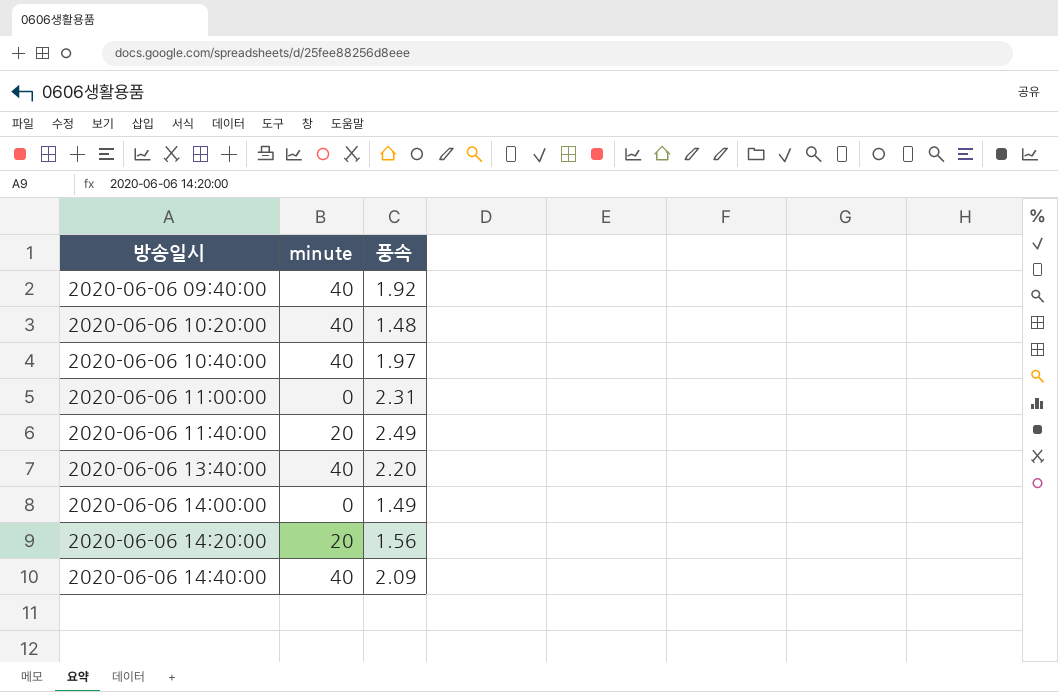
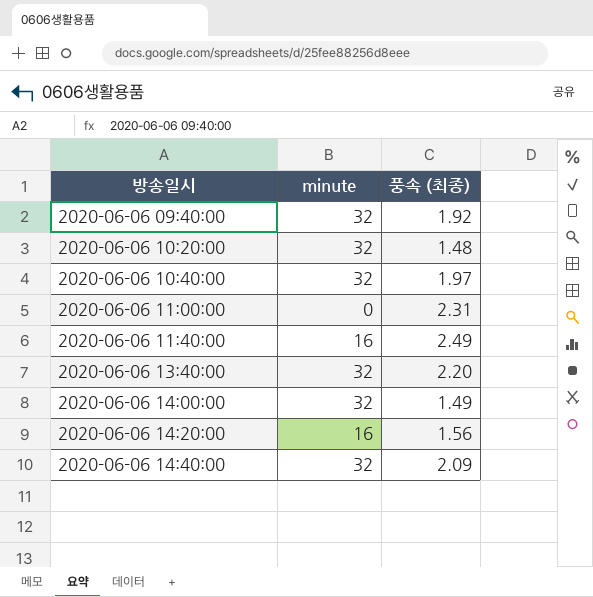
column name: 풍속 -> 풍속 (최종)
2020-06-06 09:40:00 | minute: 40 -> 32
2020-06-06 10:20:00 | minute: 40 -> 32
2020-06-06 10:40:00 | minute: 40 -> 32
2020-06-06 11:40:00 | minute: 20 -> 16
2020-06-06 13:40:00 | minute: 40 -> 32
2020-06-06 14:00:00 | minute: 0 -> 32
2020-06-06 14:20:00 | minute: 20 -> 16
2020-06-06 14:40:00 | minute: 40 -> 32

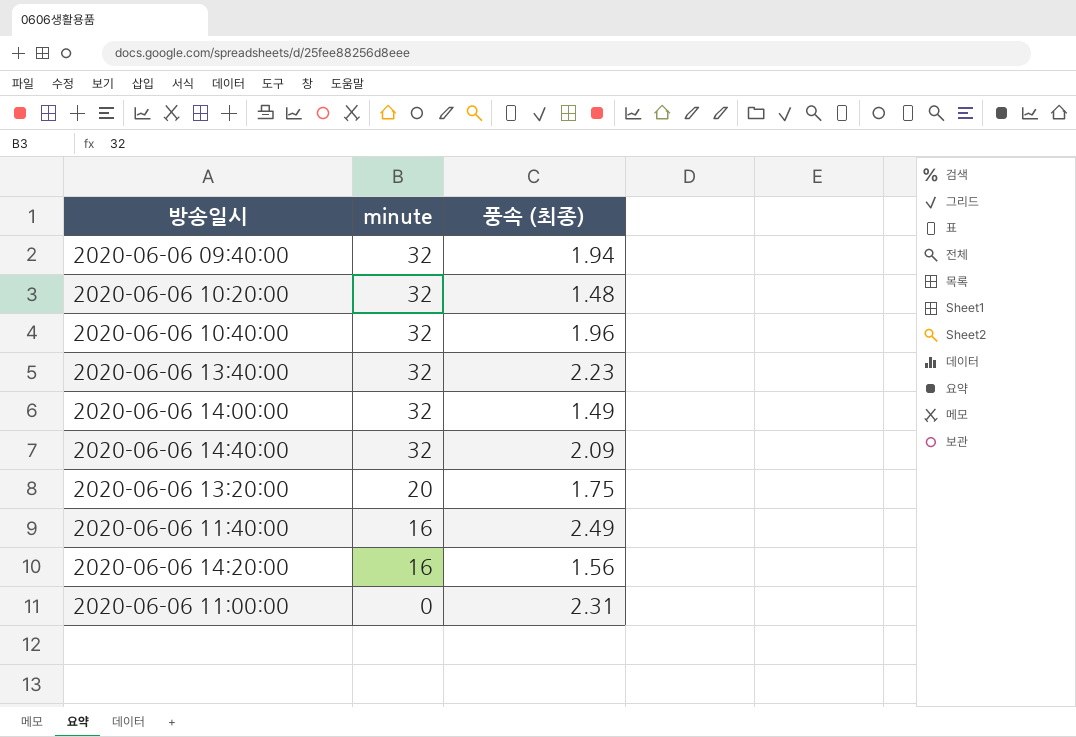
row order: 방송일시 ascending -> minute descending
2020-06-06 09:40:00 | 풍속 (최종): 1.92 -> 1.94
2020-06-06 10:40:00 | 풍속 (최종): 1.97 -> 1.96
2020-06-06 13:40:00 | 풍속 (최종): 2.20 -> 2.23
row 2020-06-06 13:20:00: none -> 20 | 1.75

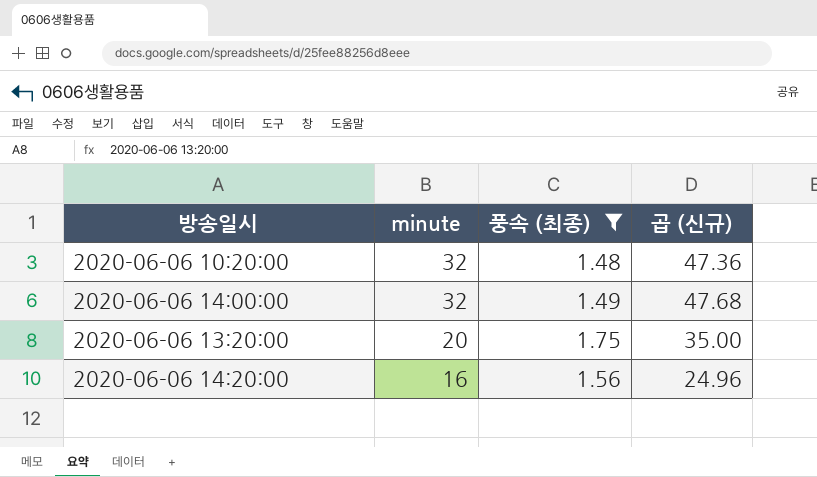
filter: none -> 풍속 (최종) <= 1.75
column 곱 (신규) | formula: none -> [minute] * [풍속 (최종)]

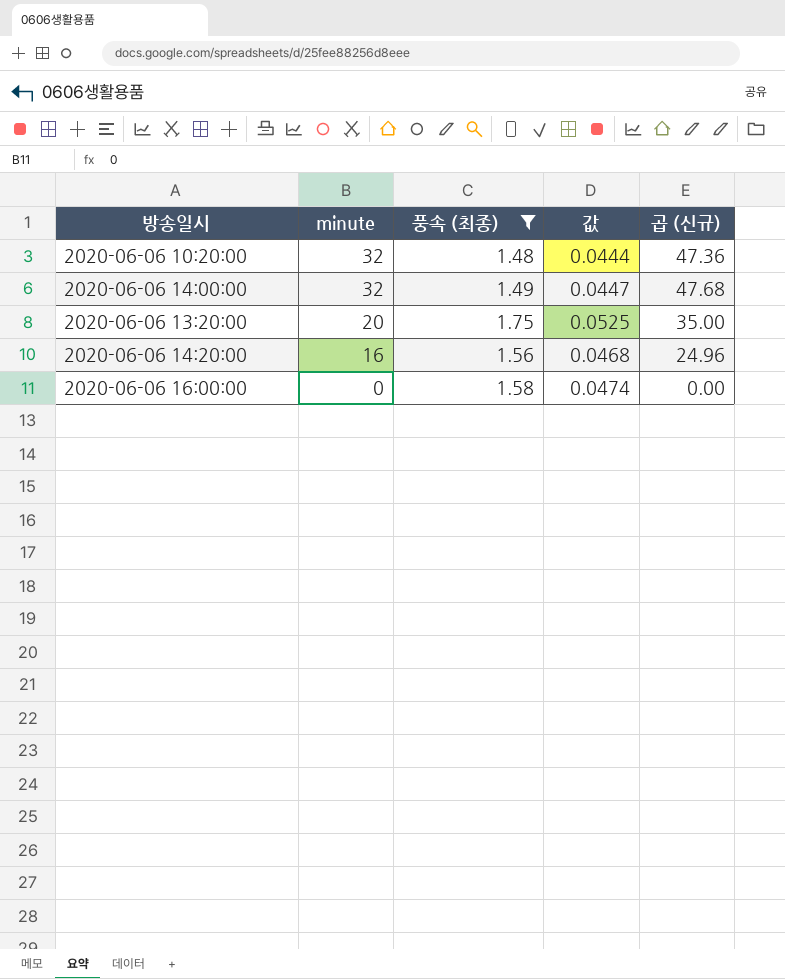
column 값 | formula: none -> [풍속 (최종)] * 0.03
row 2020-06-06 16:00:00: none -> 0 | 1.58 | 0.0474 | 0.00

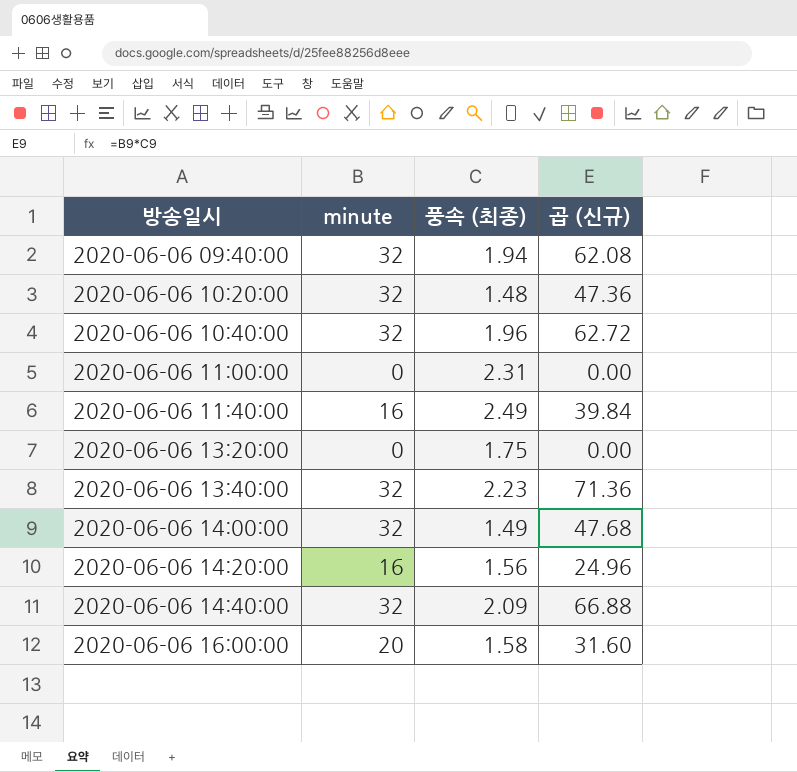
filter: 풍속 (최종) <= 1.75 -> none
row order: minute descending -> 방송일시 ascending
column 값 | formula: [풍속 (최종)] * 0.03 -> none
2020-06-06 13:20:00 | minute: 20 -> 0
2020-06-06 13:20:00 | 곱 (신규): 35.00 -> 0.00
2020-06-06 16:00:00 | minute: 0 -> 20
2020-06-06 16:00:00 | 곱 (신규): 0.00 -> 31.60

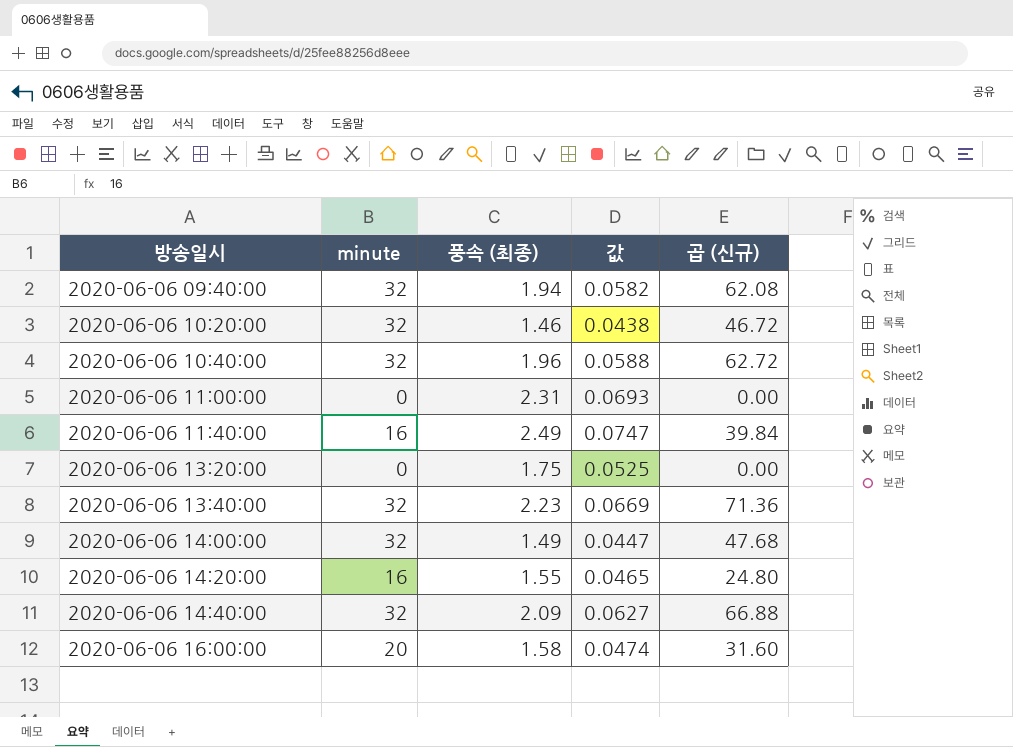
column 값 | formula: none -> [풍속 (최종)] * 0.03
2020-06-06 10:20:00 | 풍속 (최종): 1.48 -> 1.46
2020-06-06 10:20:00 | 곱 (신규): 47.36 -> 46.72
2020-06-06 14:20:00 | 풍속 (최종): 1.56 -> 1.55
2020-06-06 14:20:00 | 곱 (신규): 24.96 -> 24.80

